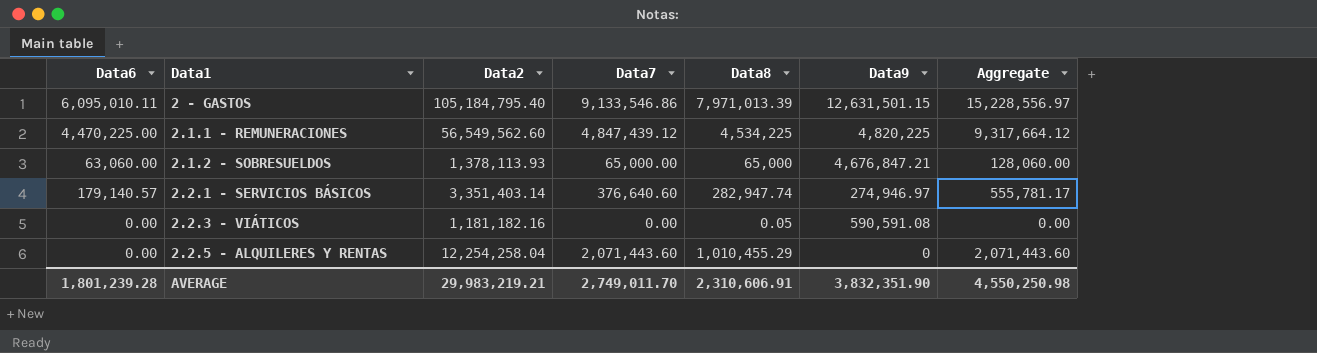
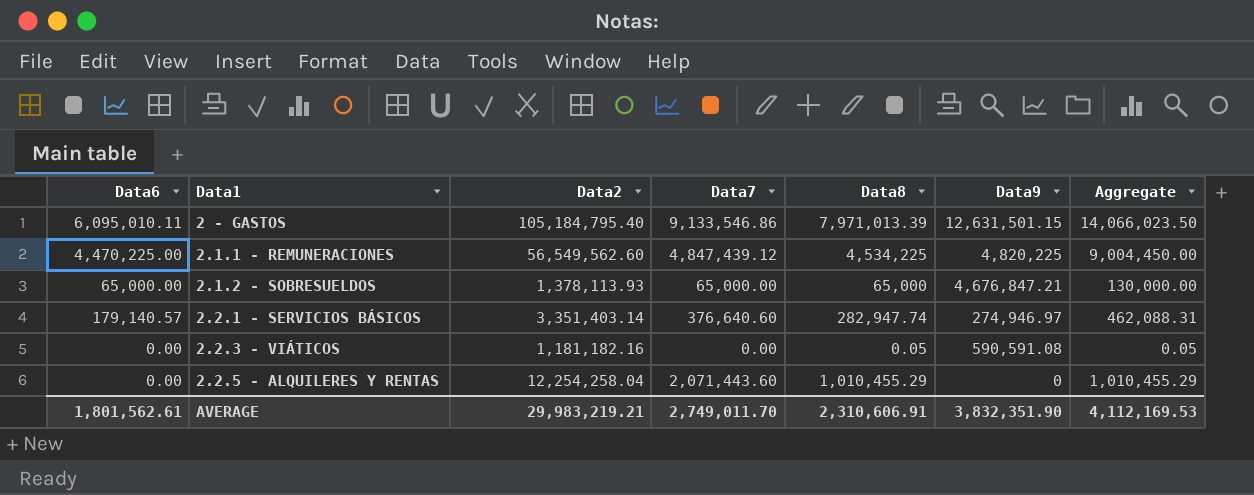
column Aggregate | formula: [Data6] + [Data7] -> [Data6] + [Data8]
2.1.2 - SOBRESUELDOS | Data6: 63,060.00 -> 65,000.00
AVERAGE | Data6: 1,801,239.28 -> 1,801,562.61
AVERAGE | Aggregate: 4,550,250.98 -> 4,112,169.53

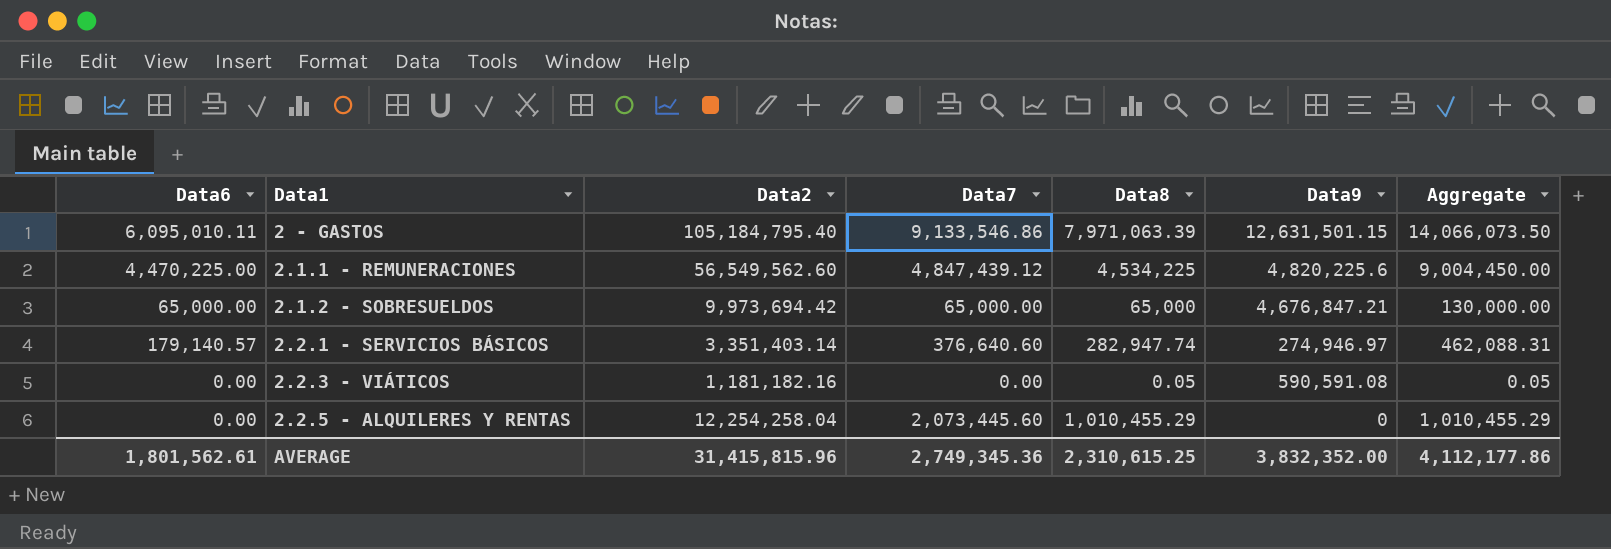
2 - GASTOS | Data8: 7,971,013.39 -> 7,971,063.39
2 - GASTOS | Aggregate: 14,066,023.50 -> 14,066,073.50
2.1.1 - REMUNERACIONES | Data9: 4,820,225 -> 4,820,225.6
2.1.2 - SOBRESUELDOS | Data2: 1,378,113.93 -> 9,973,694.42
2.2.5 - ALQUILERES Y RENTAS | Data7: 2,071,443.60 -> 2,073,445.60
AVERAGE | Data2: 29,983,219.21 -> 31,415,815.96
AVERAGE | Data7: 2,749,011.70 -> 2,749,345.36
AVERAGE | Data8: 2,310,606.91 -> 2,310,615.25
AVERAGE | Data9: 3,832,351.90 -> 3,832,352.00
AVERAGE | Aggregate: 4,112,169.53 -> 4,112,177.86

